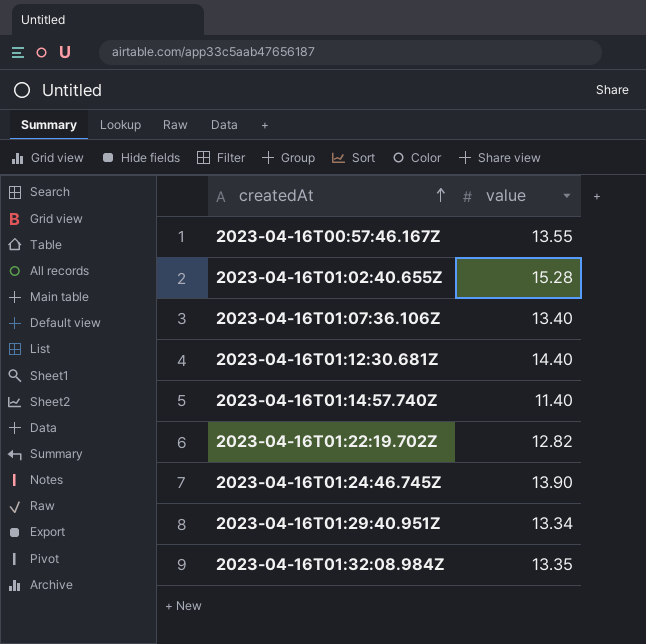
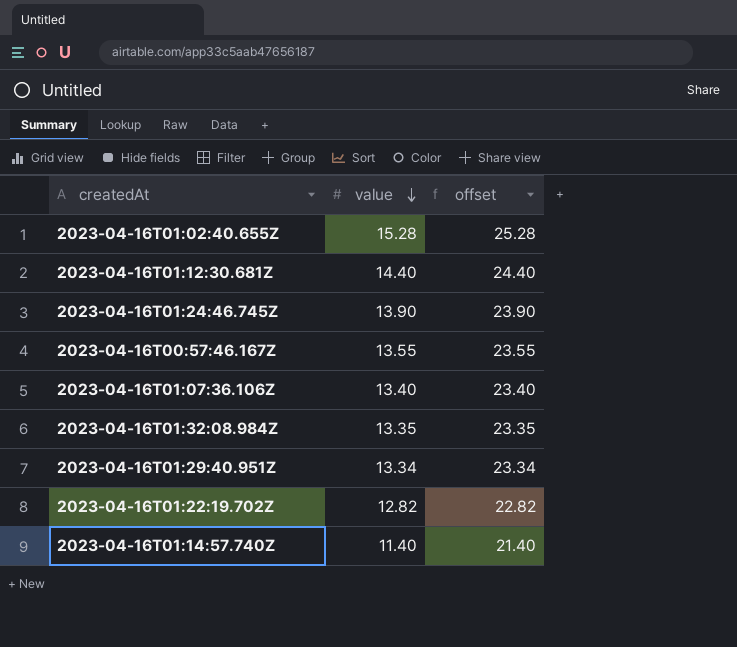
row order: createdAt ascending -> value descending
column offset | formula: none -> [value] + 10

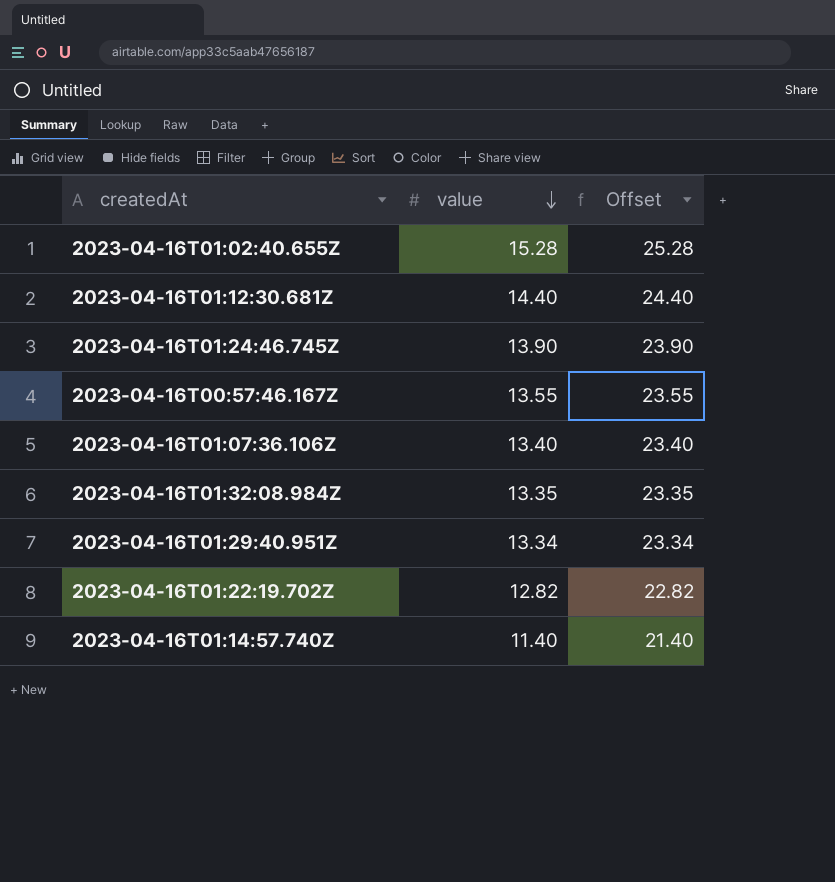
column name: offset -> Offset

